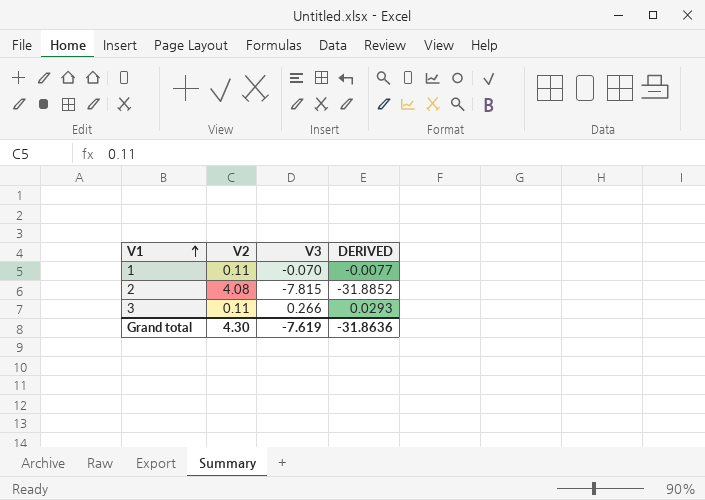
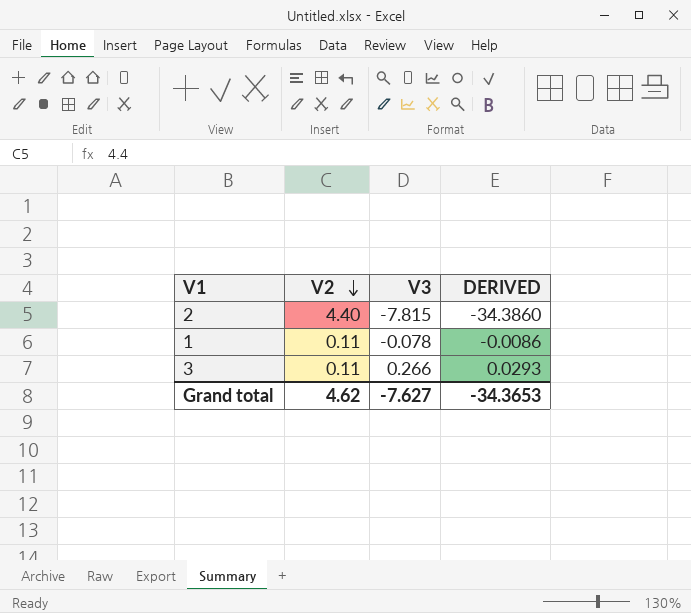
row order: V1 ascending -> V2 descending
2 | V2: 4.08 -> 4.40
2 | DERIVED: -31.8852 -> -34.3860
1 | V3: -0.070 -> -0.078
1 | DERIVED: -0.0077 -> -0.0086
Grand total | V2: 4.30 -> 4.62
Grand total | V3: -7.619 -> -7.627
Grand total | DERIVED: -31.8636 -> -34.3653

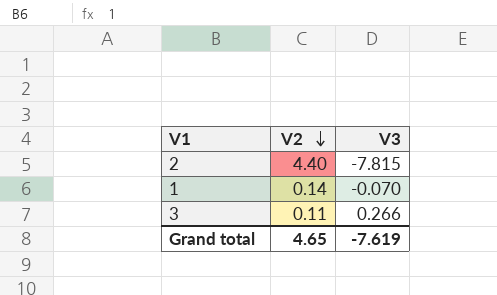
column DERIVED | formula: [V2] * [V3] -> none
1 | V2: 0.11 -> 0.14
1 | V3: -0.078 -> -0.070
Grand total | V2: 4.62 -> 4.65
Grand total | V3: -7.627 -> -7.619

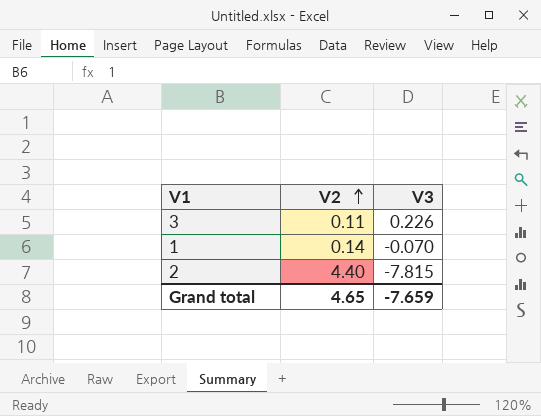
row order: V2 descending -> V2 ascending
3 | V3: 0.266 -> 0.226
Grand total | V3: -7.619 -> -7.659

